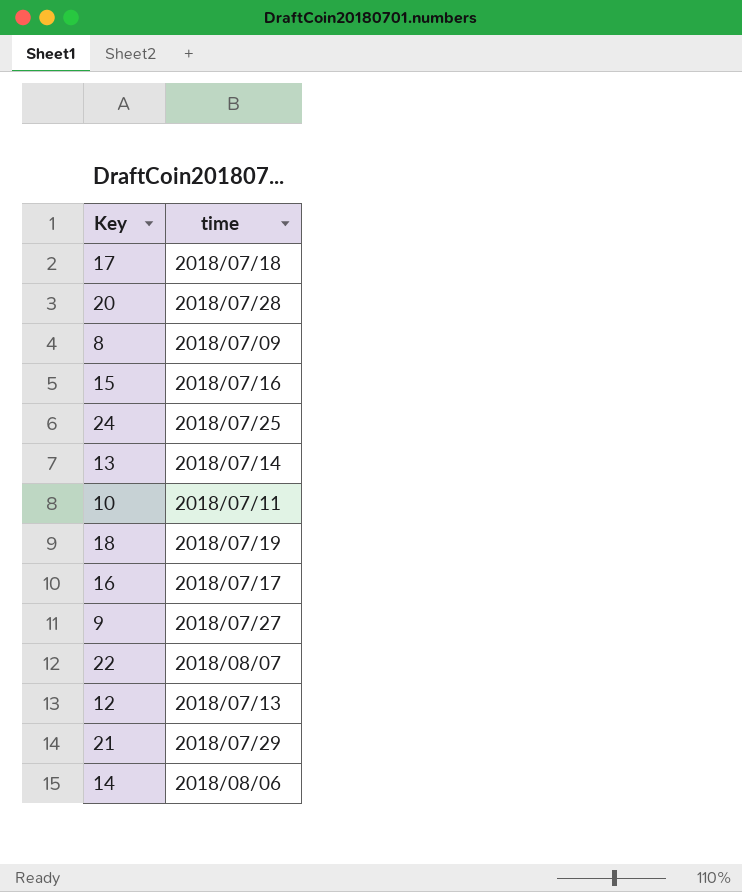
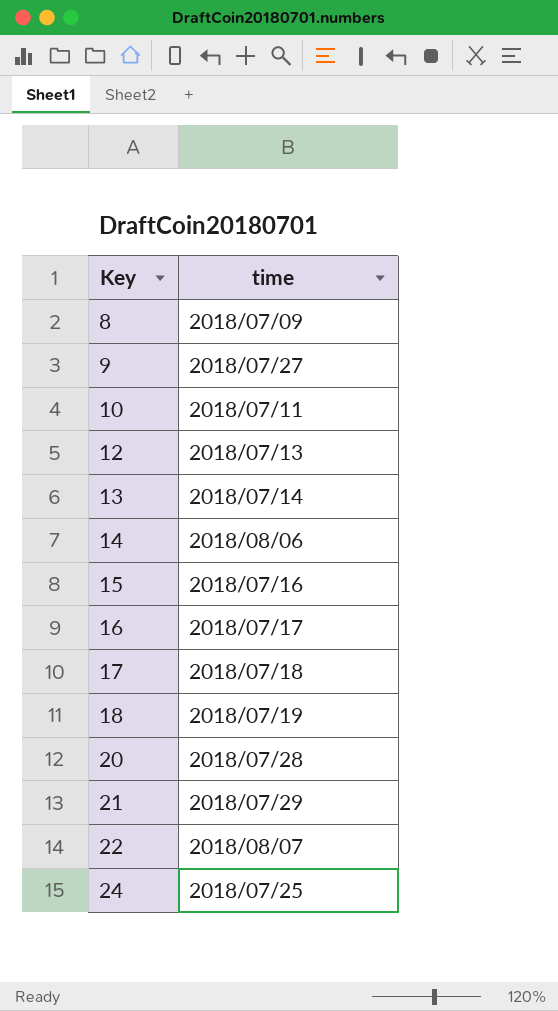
row order: none -> Key ascending

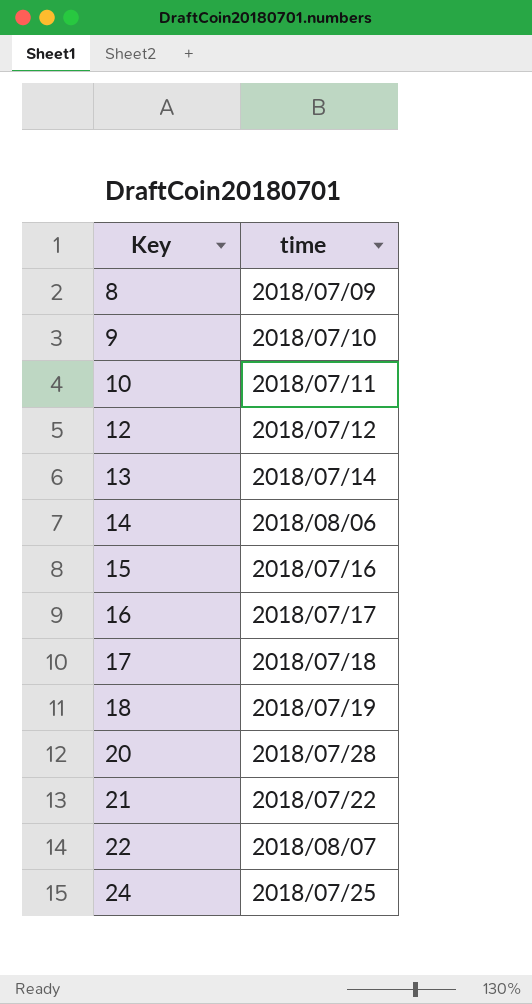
9 | time: 2018/07/27 -> 2018/07/10
12 | time: 2018/07/13 -> 2018/07/12
21 | time: 2018/07/29 -> 2018/07/22

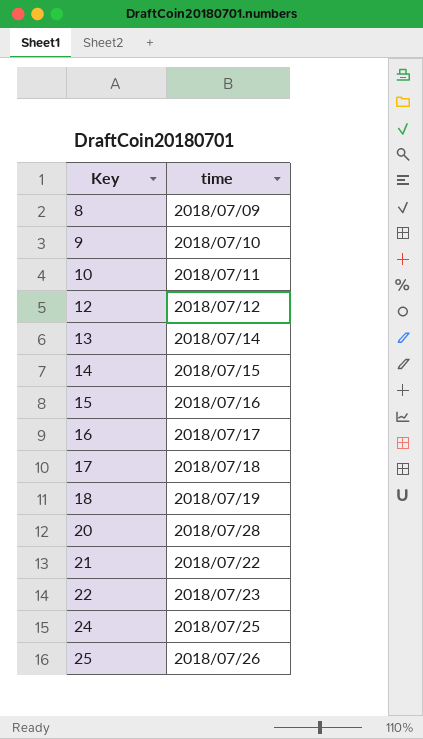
14 | time: 2018/08/06 -> 2018/07/15
22 | time: 2018/08/07 -> 2018/07/23
row 25: none -> 2018/07/26

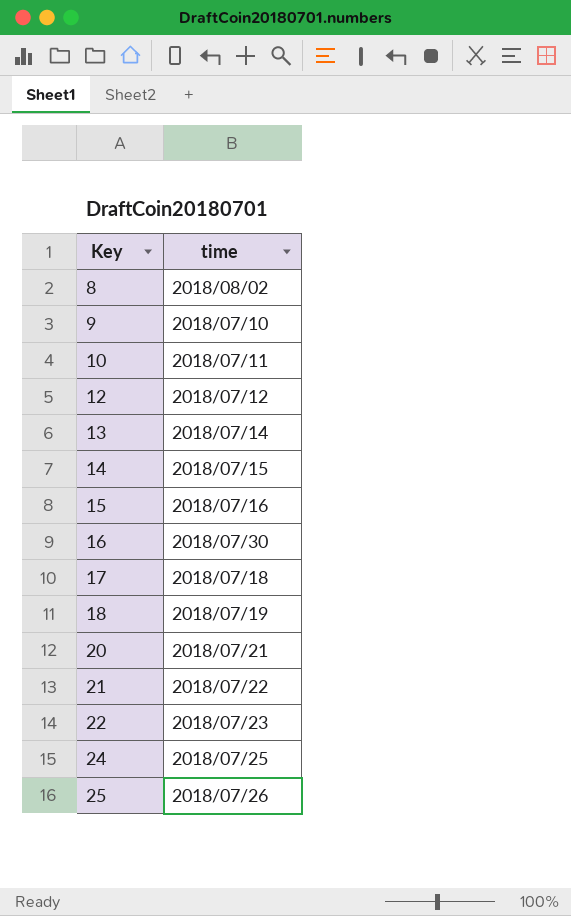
8 | time: 2018/07/09 -> 2018/08/02
16 | time: 2018/07/17 -> 2018/07/30
20 | time: 2018/07/28 -> 2018/07/21

